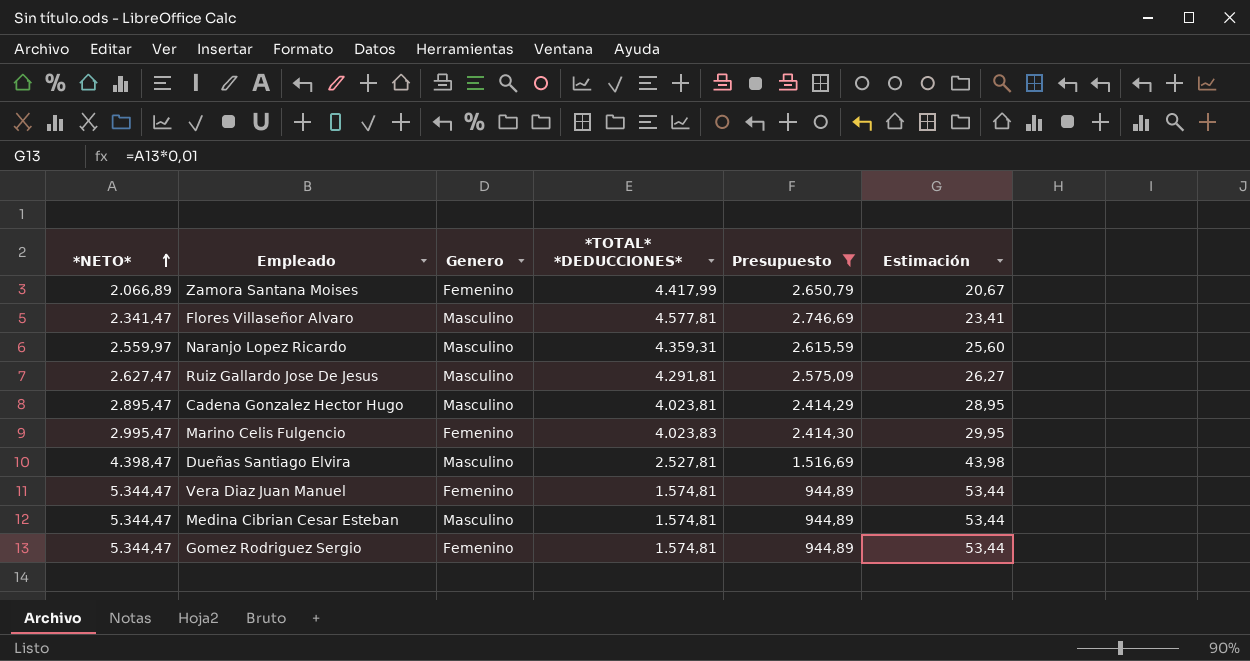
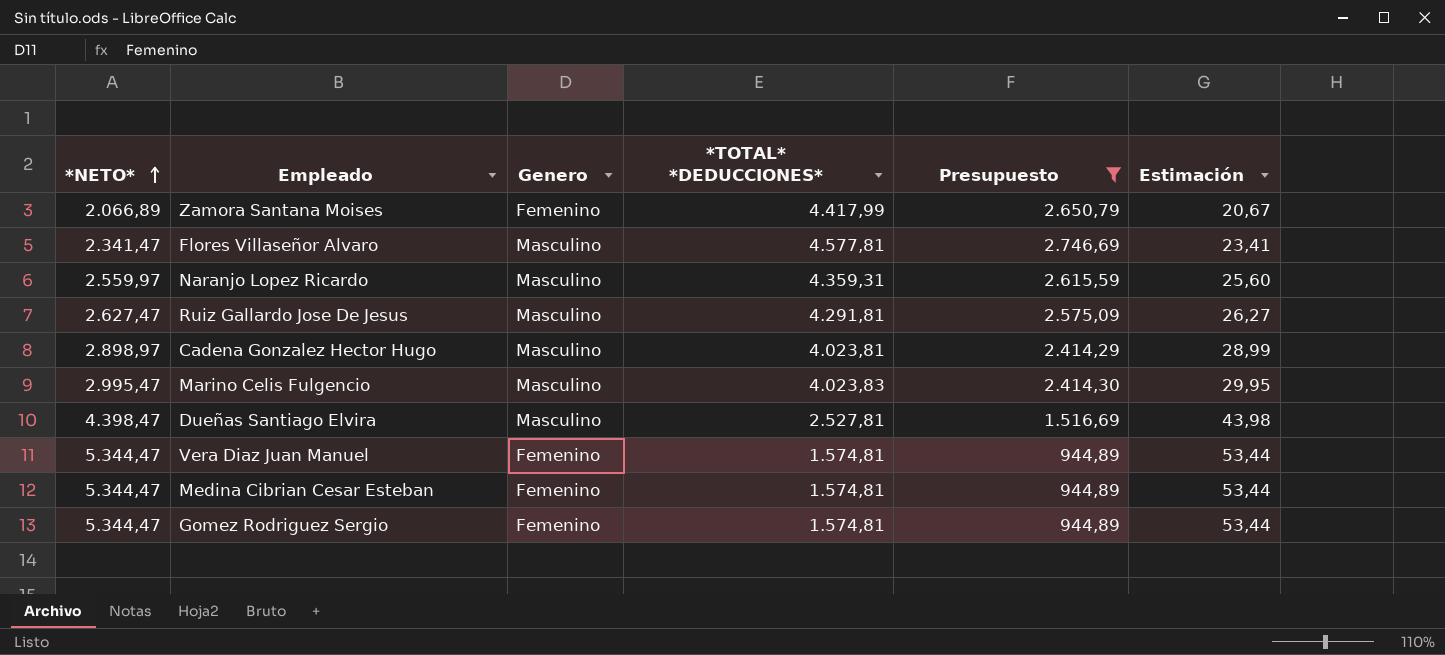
Cadena Gonzalez Hector Hugo | *NETO*: 2.895,47 -> 2.898,97
Cadena Gonzalez Hector Hugo | Estimación: 28,95 -> 28,99
Marino Celis Fulgencio | Genero: Femenino -> Masculino
Medina Cibrian Cesar Esteban | Genero: Masculino -> Femenino

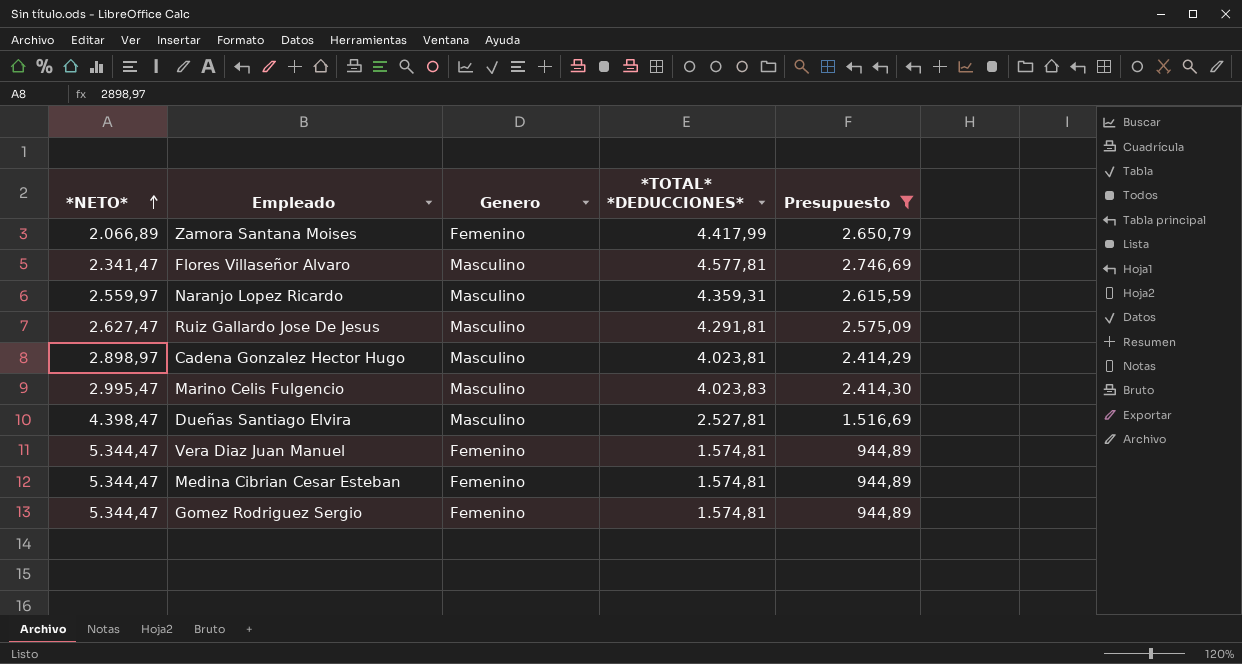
column Estimación | formula: [*NETO*] * 0,01 -> none

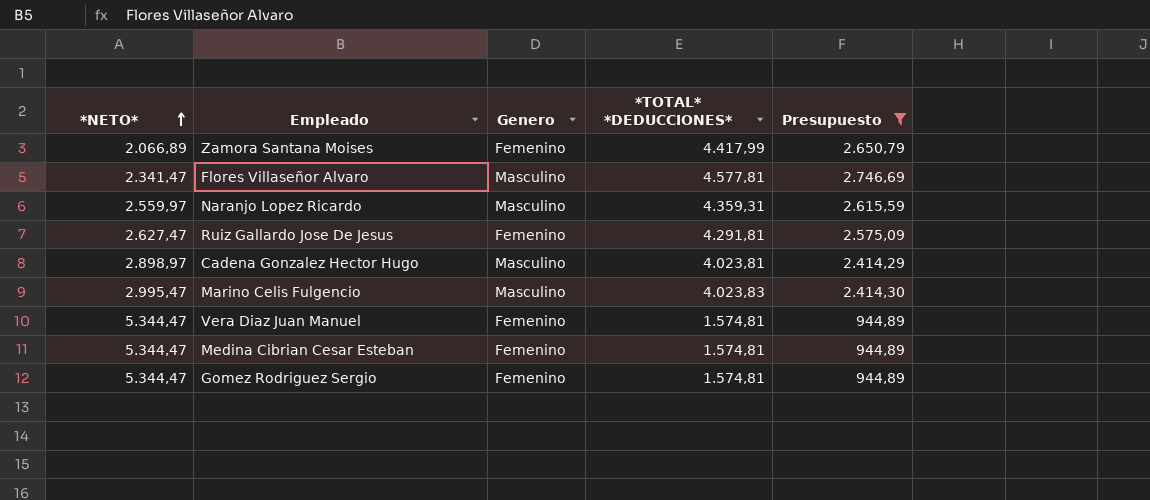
row Dueñas Santiago Elvira: 4.398,47 | Masculino | 2.527,81 | 1.516,69 -> none
Ruiz Gallardo Jose De Jesus | Genero: Masculino -> Femenino

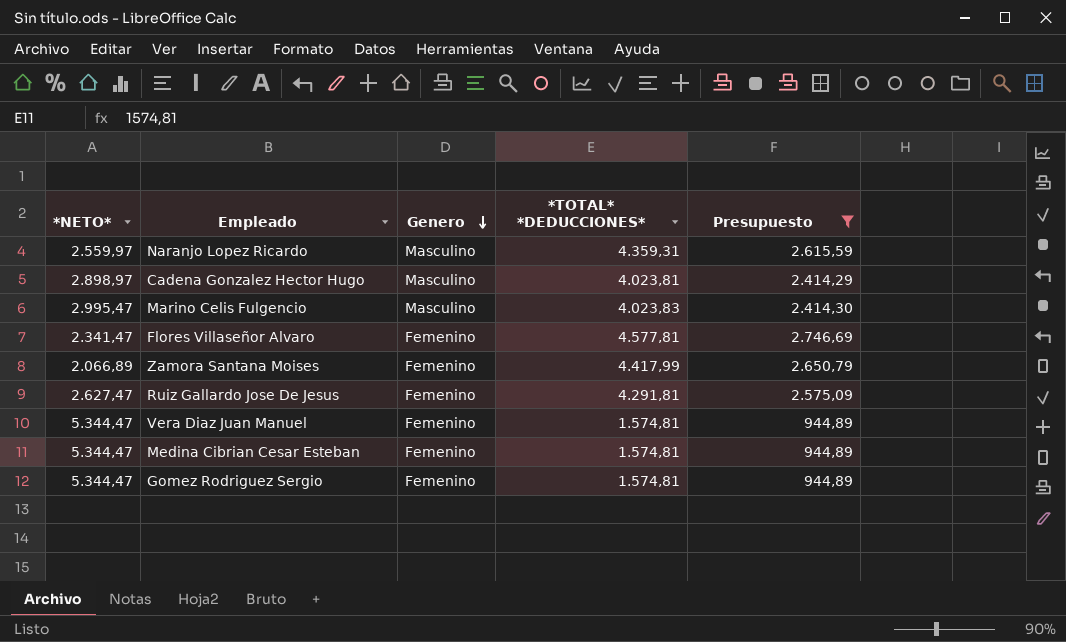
row order: *NETO* ascending -> Genero descending
Flores Villaseñor Alvaro | Genero: Masculino -> Femenino

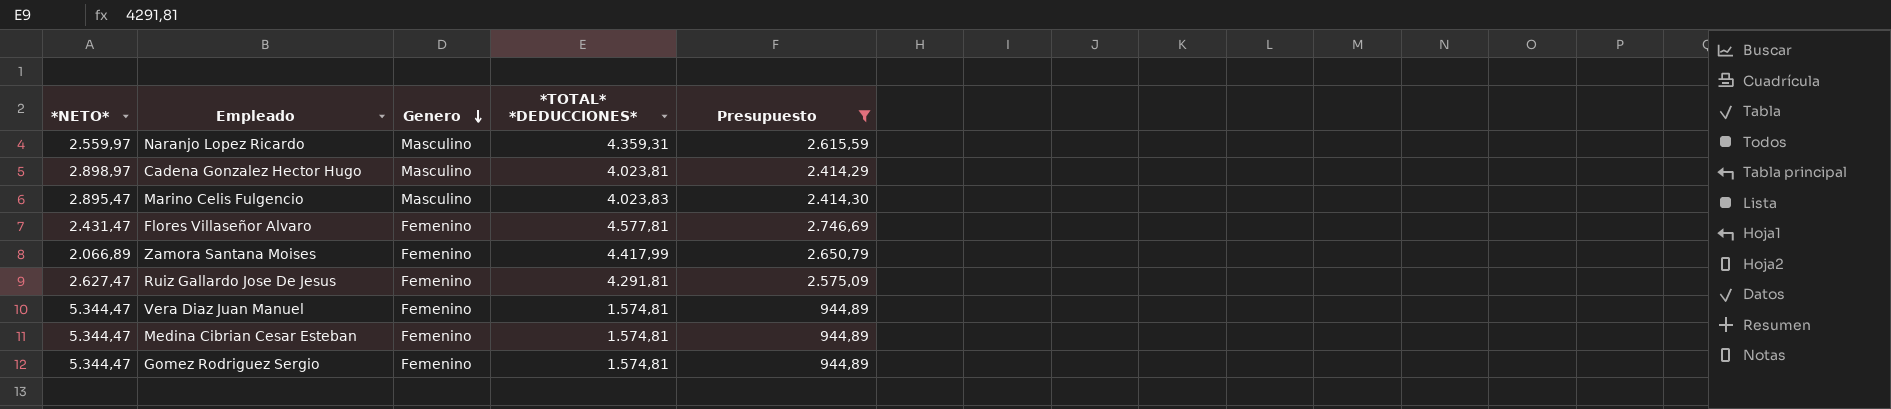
Marino Celis Fulgencio | *NETO*: 2.995,47 -> 2.895,47
Flores Villaseñor Alvaro | *NETO*: 2.341,47 -> 2.431,47

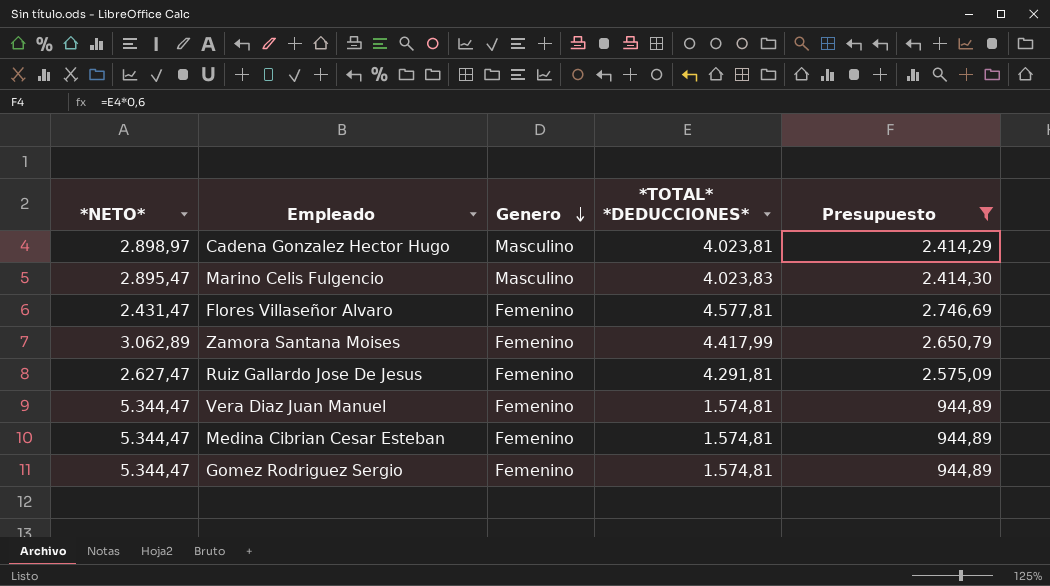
row Naranjo Lopez Ricardo: 2.559,97 | Masculino | 4.359,31 | 2.615,59 -> none
Zamora Santana Moises | *NETO*: 2.066,89 -> 3.062,89

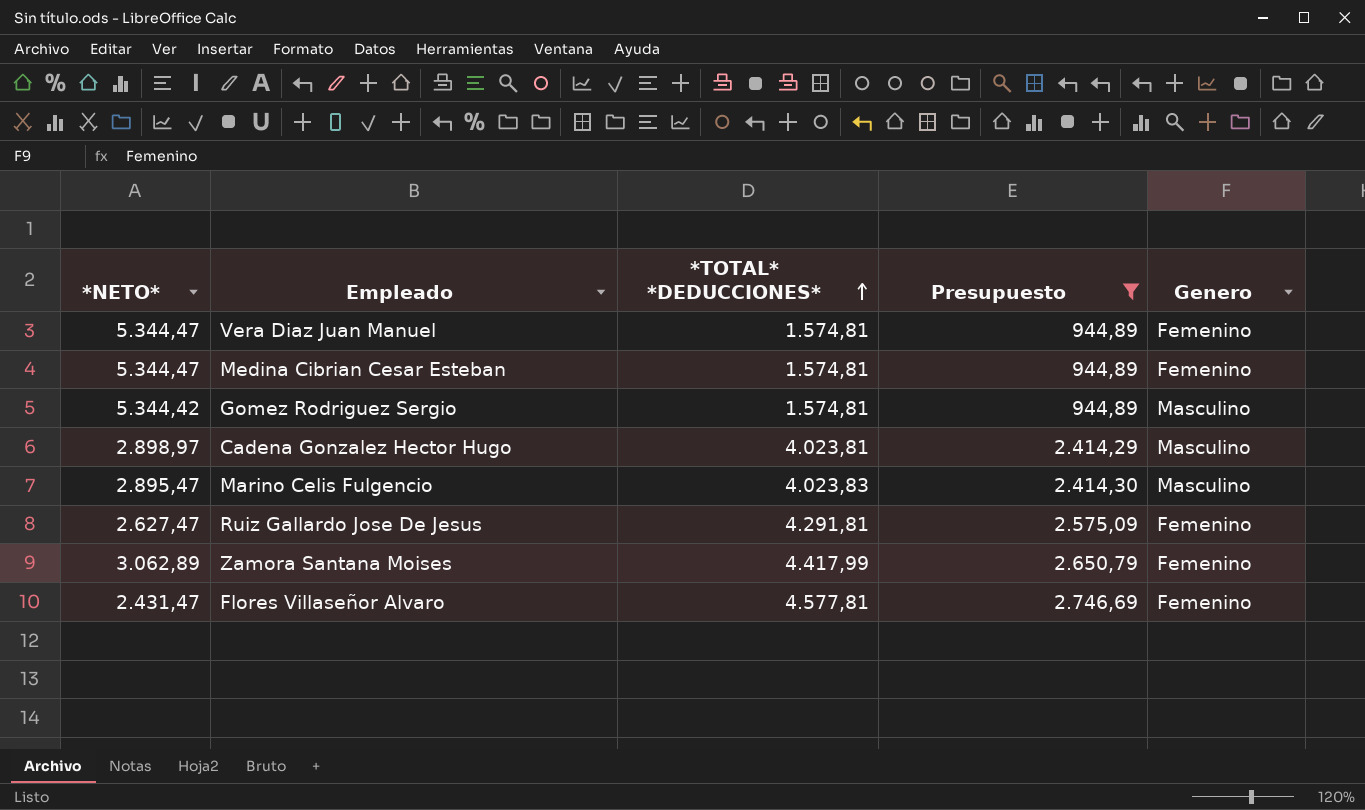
row order: Genero descending -> *TOTAL* *DEDUCCIONES* ascending
column Genero | position: 3 -> 5
Gomez Rodriguez Sergio | *NETO*: 5.344,47 -> 5.344,42
Gomez Rodriguez Sergio | Genero: Femenino -> Masculino

